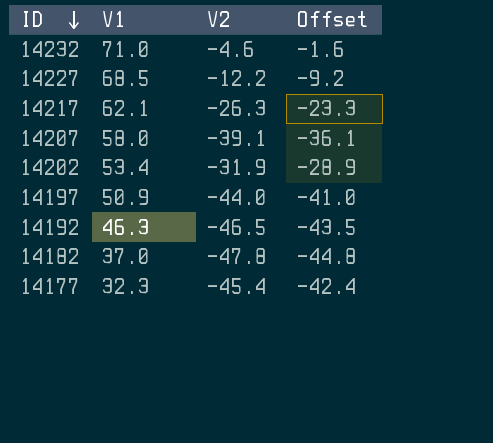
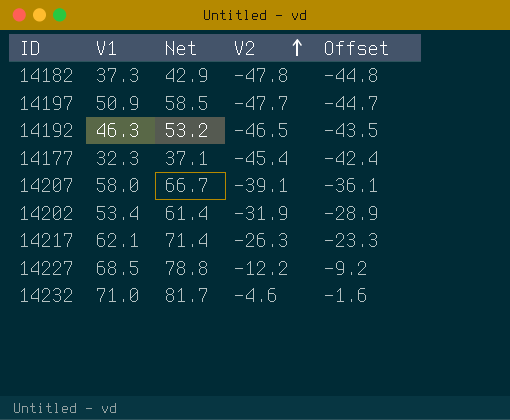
row order: ID descending -> V2 ascending
column Net | formula: none -> [V1] * 1.15
14182 | V1: 37.0 -> 37.3
14197 | V2: -44.0 -> -47.7
14197 | Offset: -41.0 -> -44.7

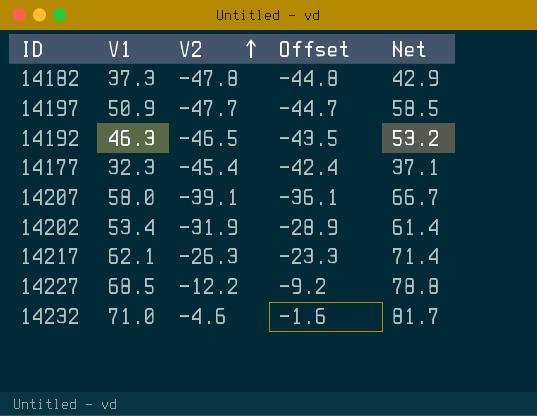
column Net | position: 3 -> 5

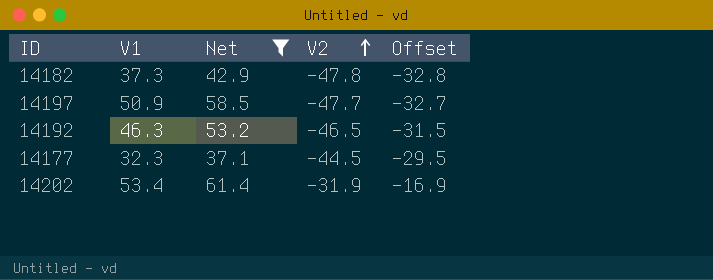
filter: none -> Net <= 61.4
column Net | position: 5 -> 3
column Offset | formula: [V2] + 3 -> [V2] + 15
14177 | V2: -45.4 -> -44.5

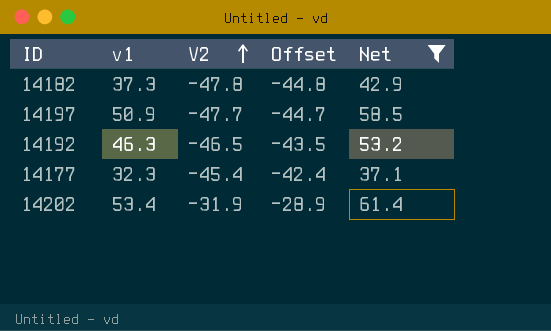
column name: V1 -> v1
column Offset | formula: [V2] + 15 -> [V2] + 3
column Net | position: 3 -> 5
14177 | V2: -44.5 -> -45.4

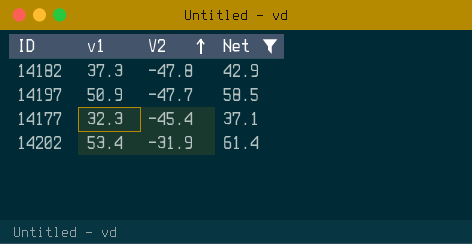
column Offset | formula: [V2] + 3 -> none
row 14192: 46.3 | -46.5 | -43.5 | 53.2 -> none

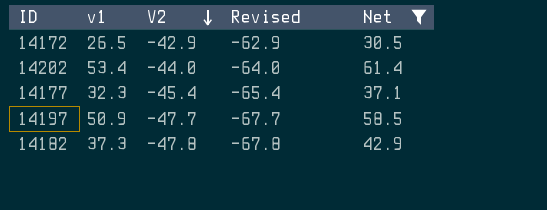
row order: V2 ascending -> V2 descending
column Revised | formula: none -> [V2] - 20
row 14172: none -> 26.5 | -42.9 | -62.9 | 30.5
14202 | V2: -31.9 -> -44.0

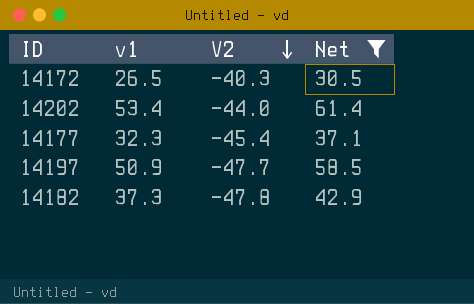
column Revised | formula: [V2] - 20 -> none
14172 | V2: -42.9 -> -40.3

